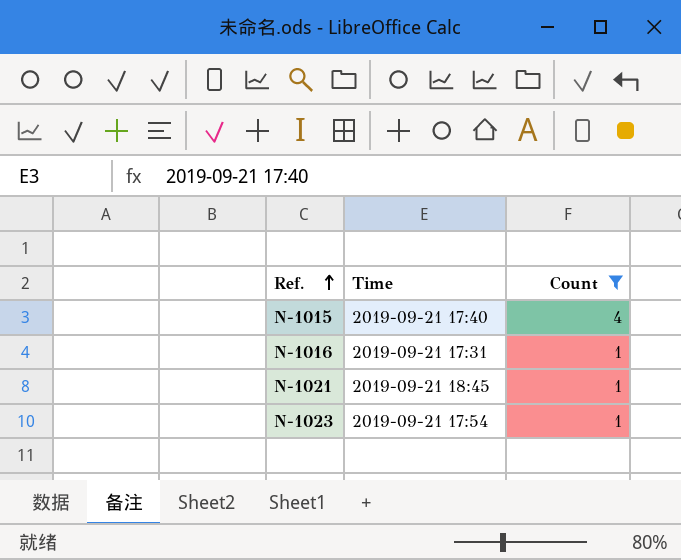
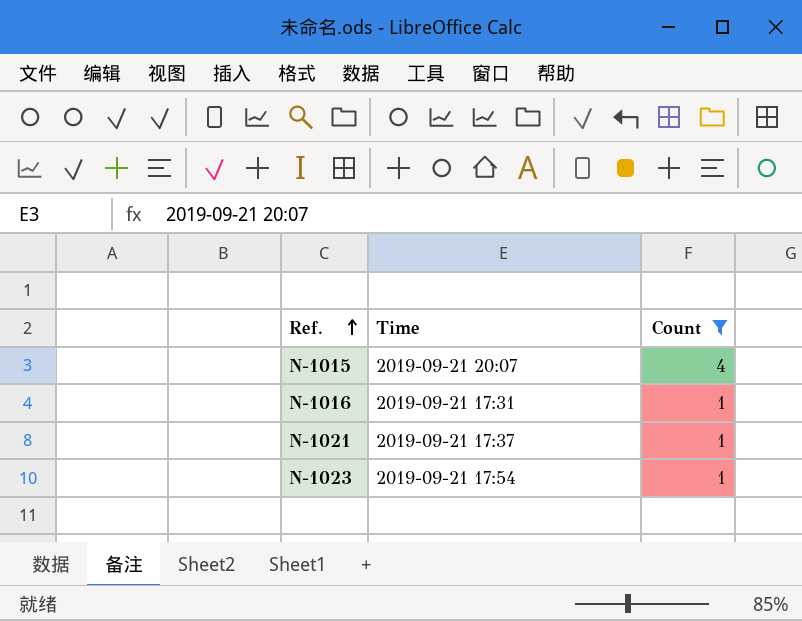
N-1015 | Time: 2019-09-21 17:40 -> 2019-09-21 20:07
N-1021 | Time: 2019-09-21 18:45 -> 2019-09-21 17:37

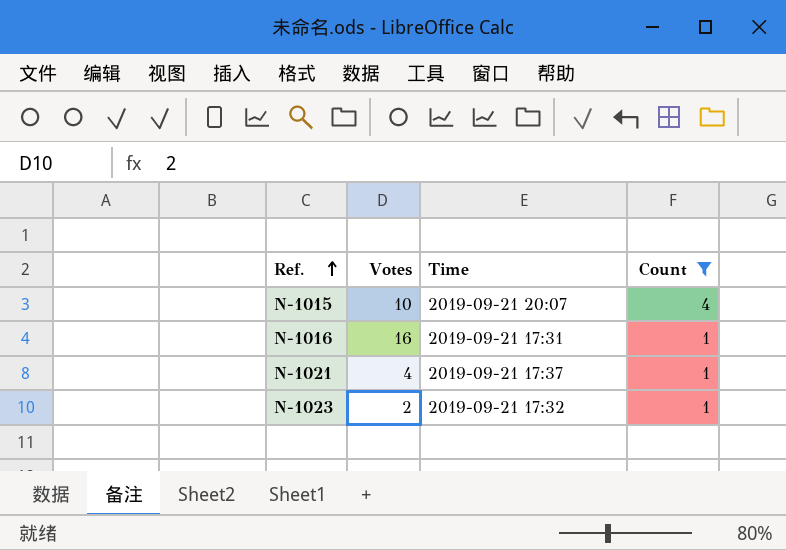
column Votes | position: none -> 2
N-1023 | Time: 2019-09-21 17:54 -> 2019-09-21 17:32

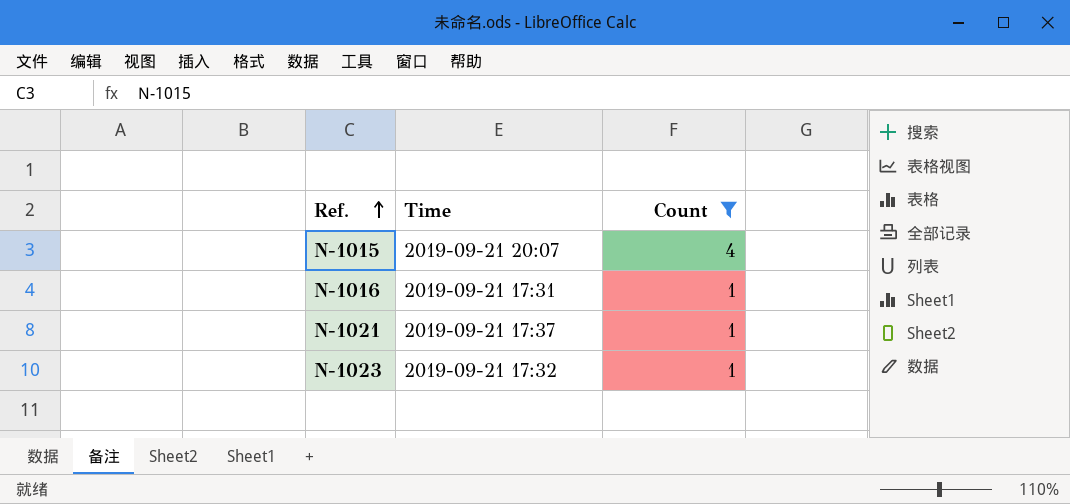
column Votes | position: 2 -> none

